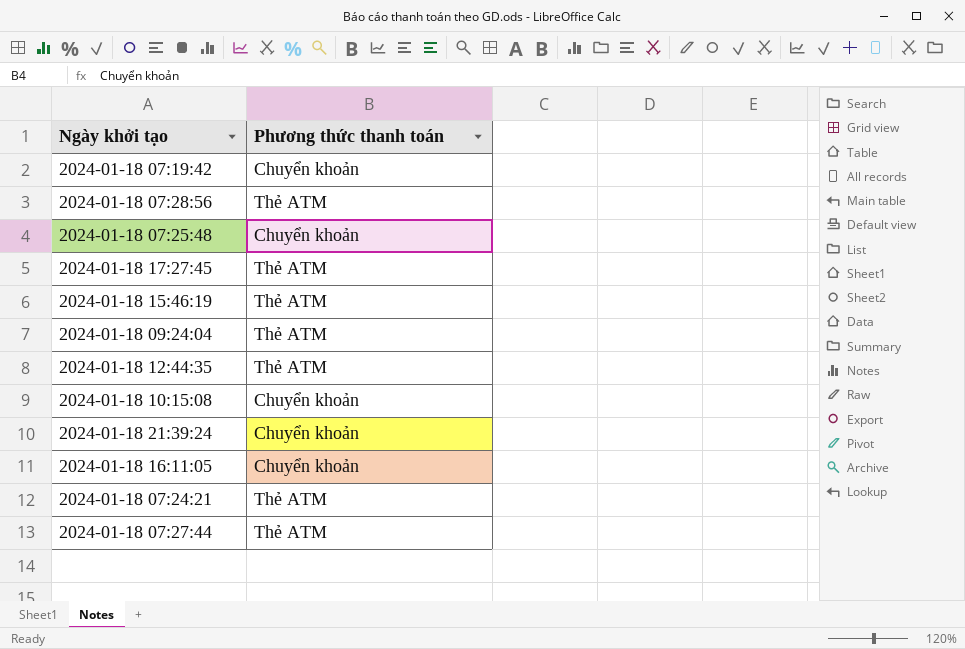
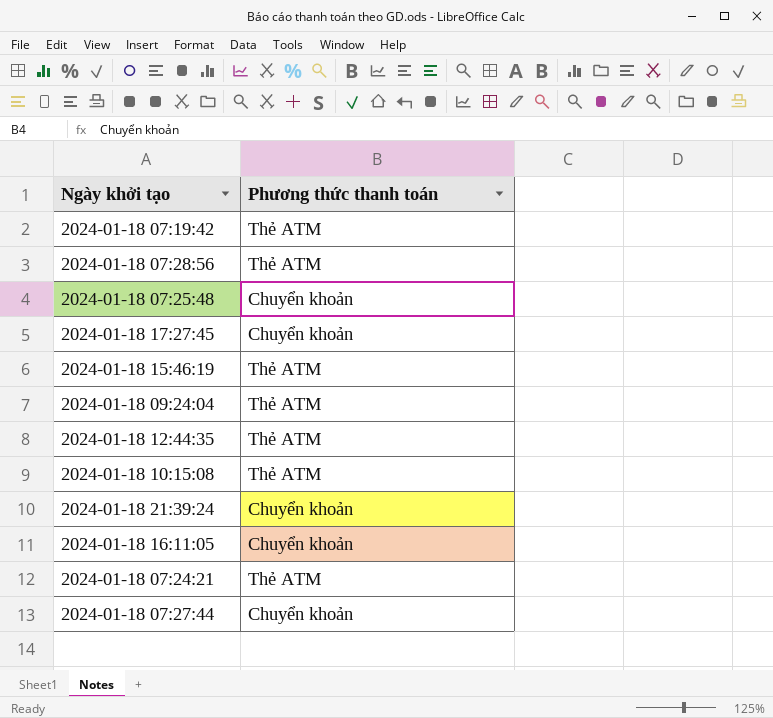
2024-01-18 07:19:42 | Phương thức thanh toán: Chuyển khoản -> Thẻ ATM
2024-01-18 17:27:45 | Phương thức thanh toán: Thẻ ATM -> Chuyển khoản
2024-01-18 10:15:08 | Phương thức thanh toán: Chuyển khoản -> Thẻ ATM
2024-01-18 07:27:44 | Phương thức thanh toán: Thẻ ATM -> Chuyển khoản

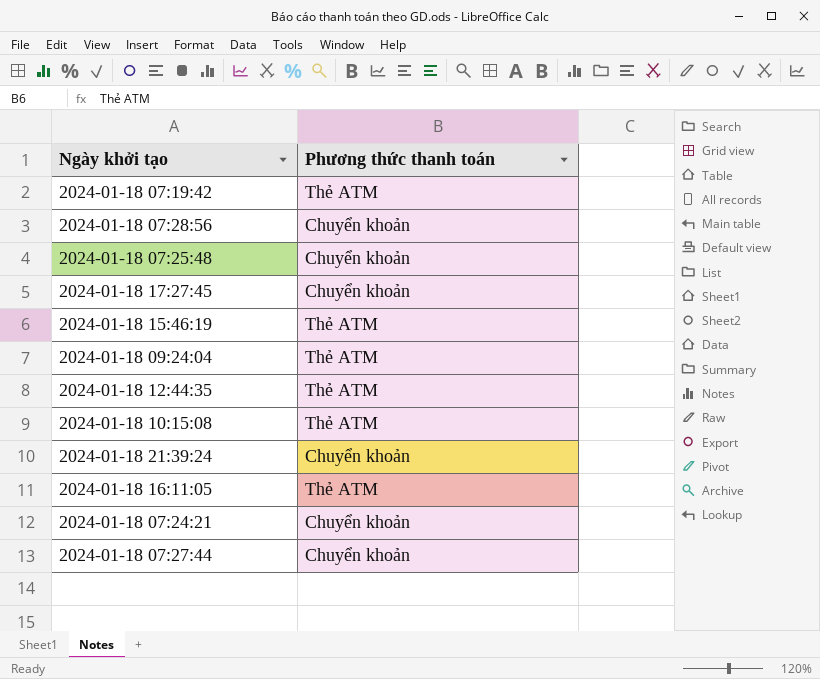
2024-01-18 07:28:56 | Phương thức thanh toán: Thẻ ATM -> Chuyển khoản
2024-01-18 16:11:05 | Phương thức thanh toán: Chuyển khoản -> Thẻ ATM
2024-01-18 07:24:21 | Phương thức thanh toán: Thẻ ATM -> Chuyển khoản

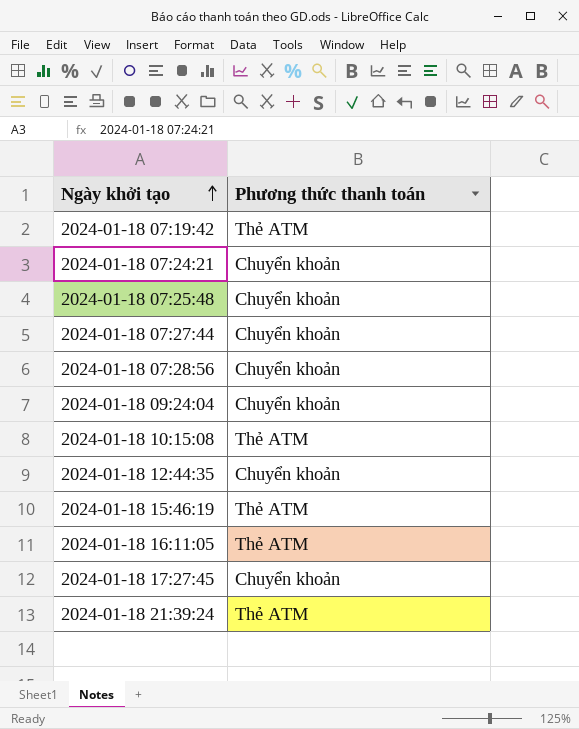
row order: none -> Ngày khởi tạo ascending
2024-01-18 09:24:04 | Phương thức thanh toán: Thẻ ATM -> Chuyển khoản
2024-01-18 12:44:35 | Phương thức thanh toán: Thẻ ATM -> Chuyển khoản
2024-01-18 21:39:24 | Phương thức thanh toán: Chuyển khoản -> Thẻ ATM

